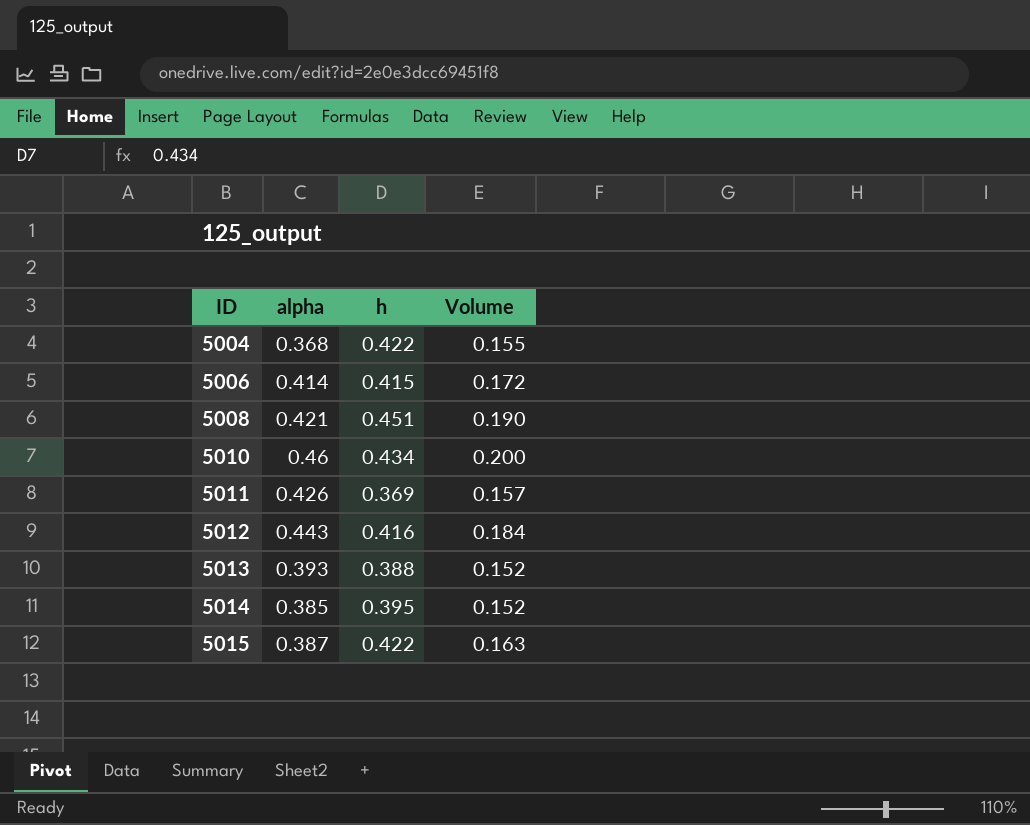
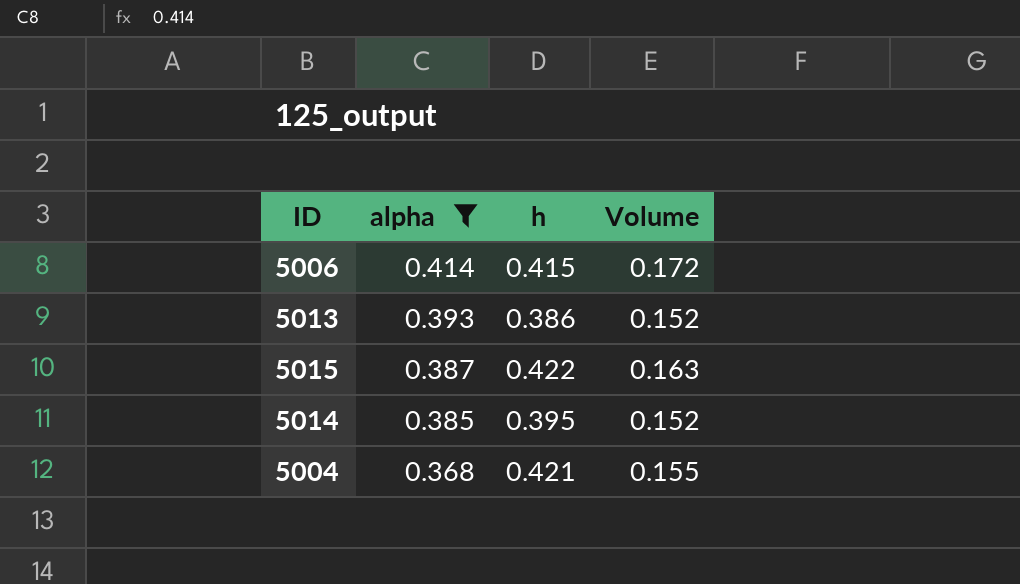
filter: none -> alpha <= 0.414
row order: ID ascending -> alpha descending
5013 | h: 0.388 -> 0.386
5004 | h: 0.422 -> 0.421

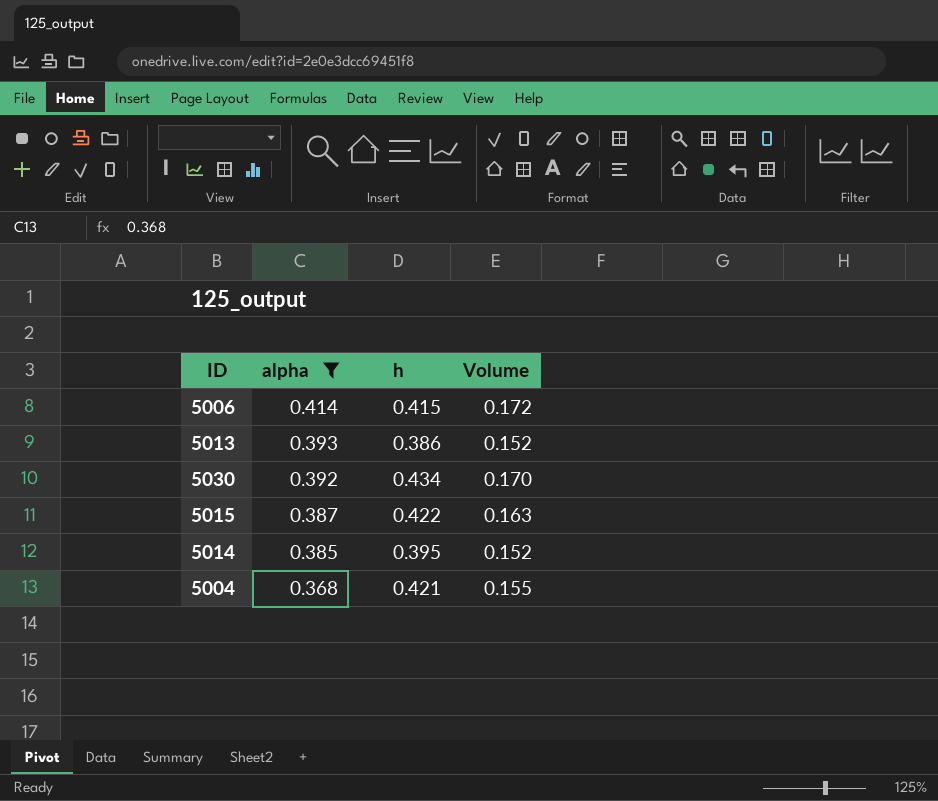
row 5030: none -> 0.392 | 0.434 | 0.170

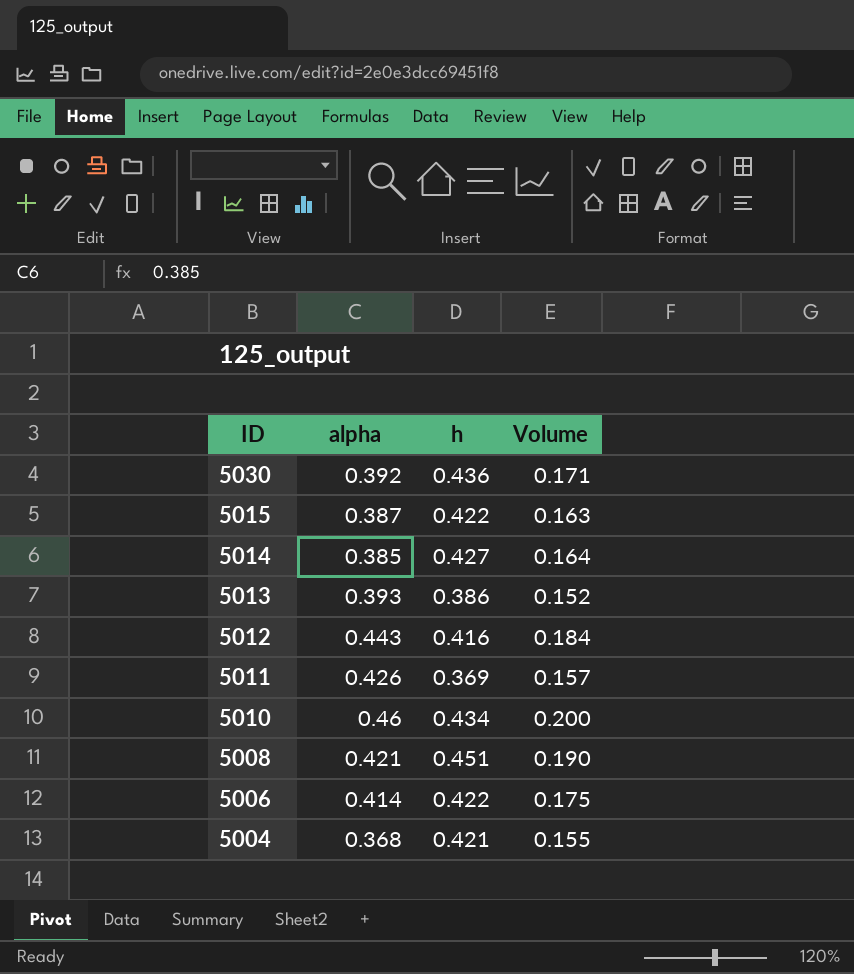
filter: alpha <= 0.414 -> none
row order: alpha descending -> ID descending
5030 | h: 0.434 -> 0.436
5030 | Volume: 0.170 -> 0.171
5014 | h: 0.395 -> 0.427
5014 | Volume: 0.152 -> 0.164
5006 | h: 0.415 -> 0.422
5006 | Volume: 0.172 -> 0.175

